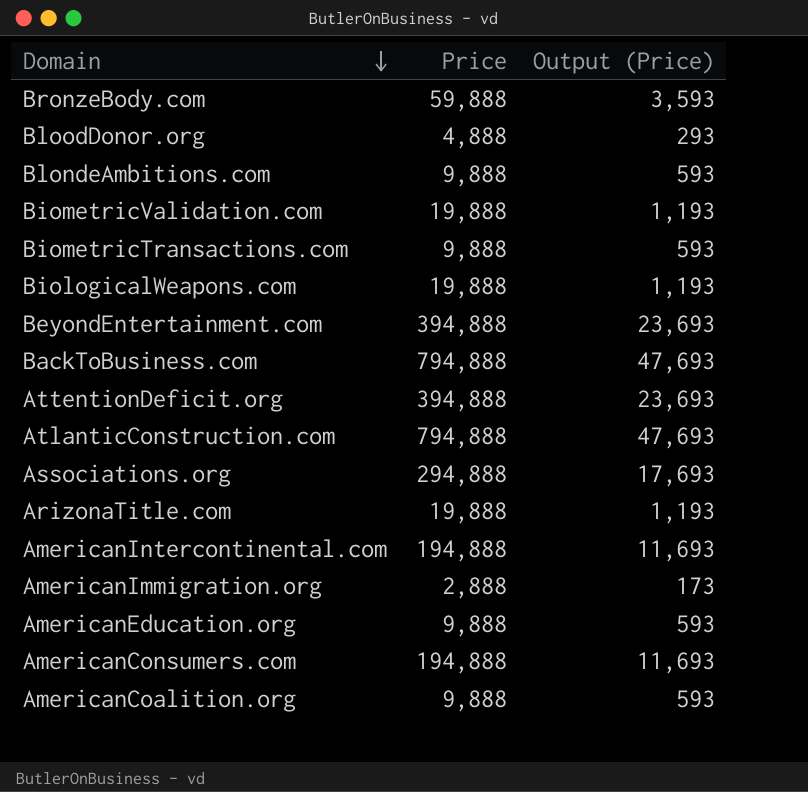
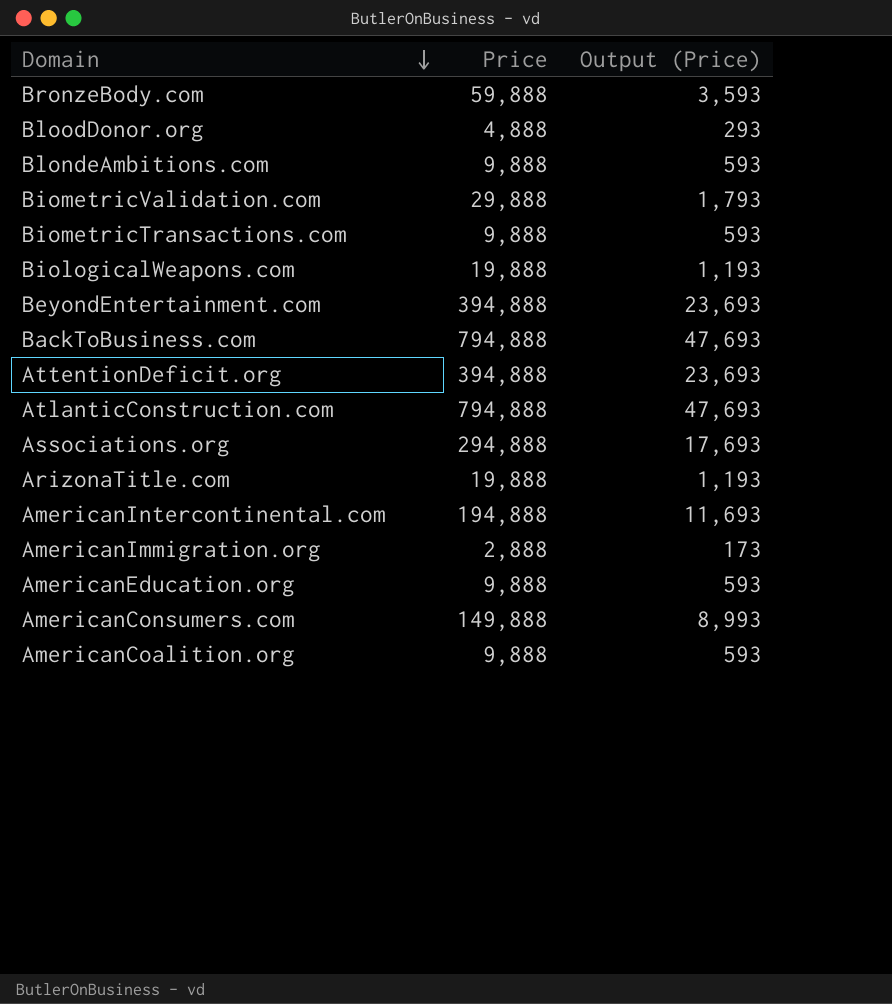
BiometricValidation.com | Price: 19,888 -> 29,888
BiometricValidation.com | Output (Price): 1,193 -> 1,793
AmericanConsumers.com | Price: 194,888 -> 149,888
AmericanConsumers.com | Output (Price): 11,693 -> 8,993

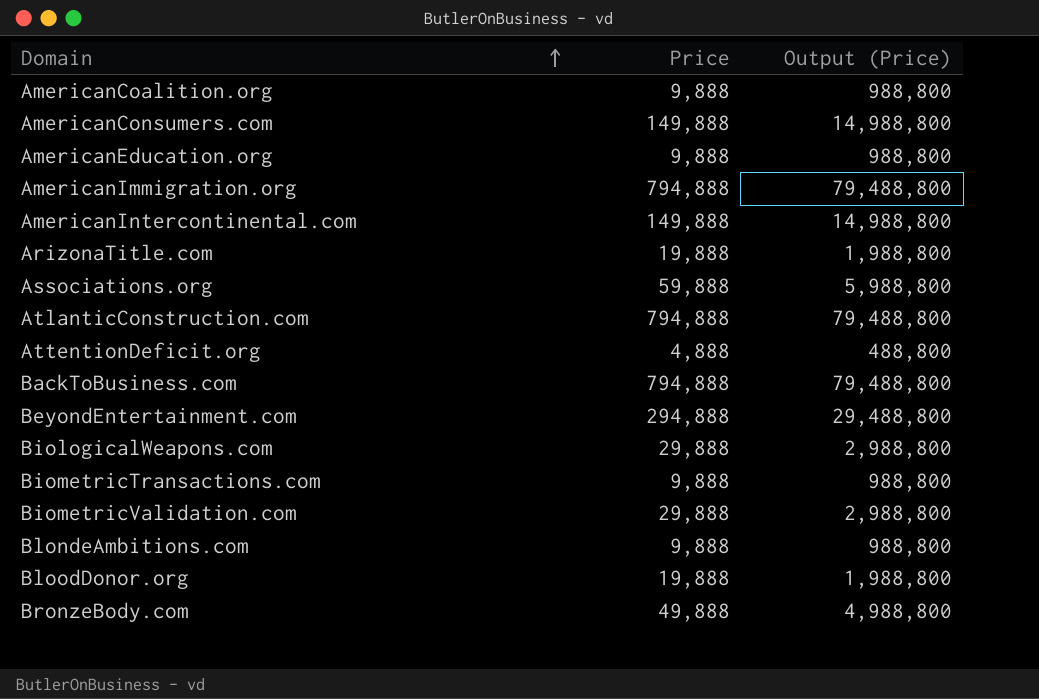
row order: Domain descending -> Domain ascending
column Output (Price) | formula: [Price] * 0.06 -> [Price] * 100
AmericanImmigration.org | Price: 2,888 -> 794,888
AmericanIntercontinental.com | Price: 194,888 -> 149,888
Associations.org | Price: 294,888 -> 59,888
AttentionDeficit.org | Price: 394,888 -> 4,888
BeyondEntertainment.com | Price: 394,888 -> 294,888
BiologicalWeapons.com | Price: 19,888 -> 29,888
BloodDonor.org | Price: 4,888 -> 19,888
BronzeBody.com | Price: 59,888 -> 49,888

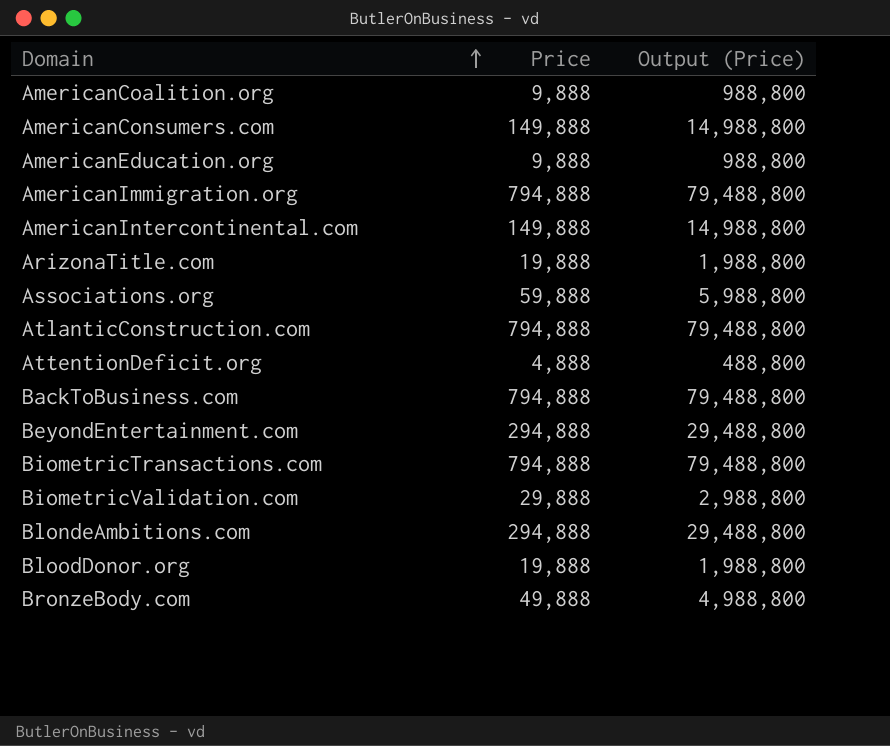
row BiologicalWeapons.com: 29,888 | 2,988,800 -> none
BiometricTransactions.com | Price: 9,888 -> 794,888
BiometricTransactions.com | Output (Price): 988,800 -> 79,488,800
BlondeAmbitions.com | Price: 9,888 -> 294,888
BlondeAmbitions.com | Output (Price): 988,800 -> 29,488,800

